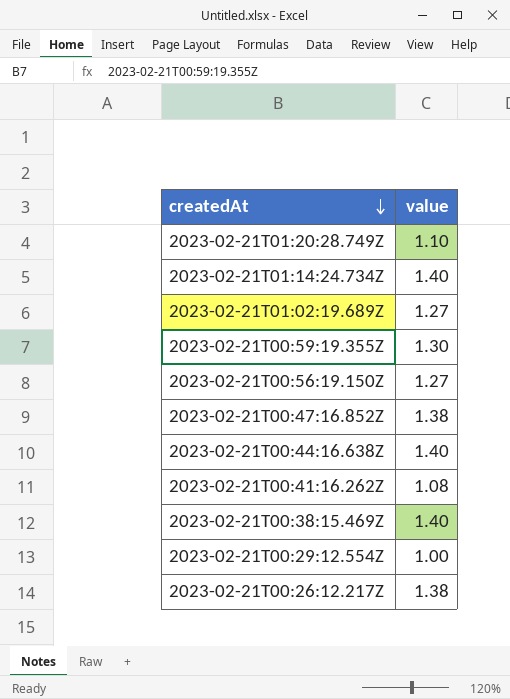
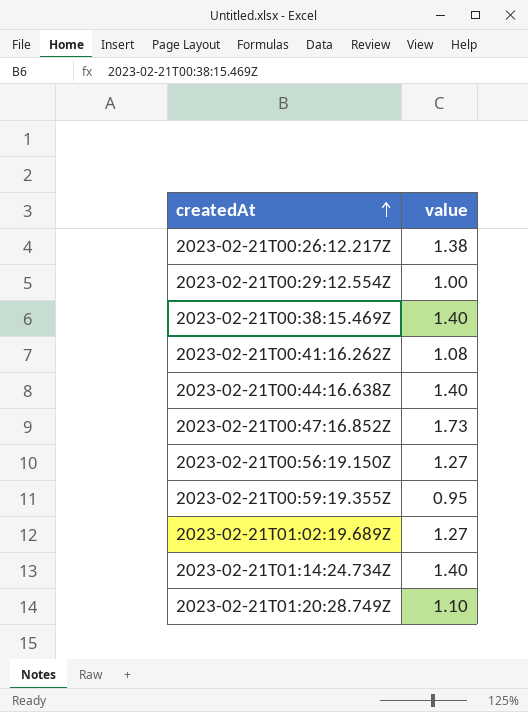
row order: createdAt descending -> createdAt ascending
2023-02-21T00:47:16.852Z | value: 1.38 -> 1.73
2023-02-21T00:59:19.355Z | value: 1.30 -> 0.95

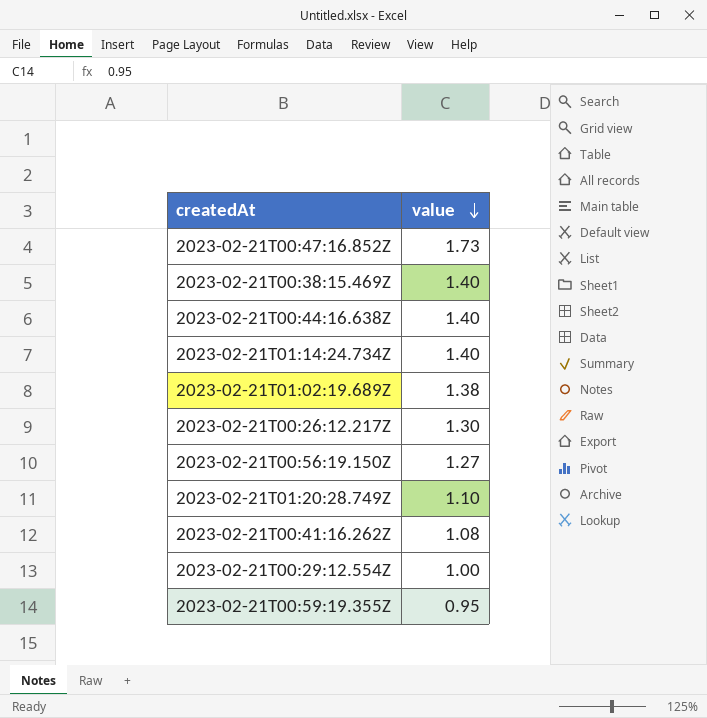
row order: createdAt ascending -> value descending
2023-02-21T01:02:19.689Z | value: 1.27 -> 1.38
2023-02-21T00:26:12.217Z | value: 1.38 -> 1.30

